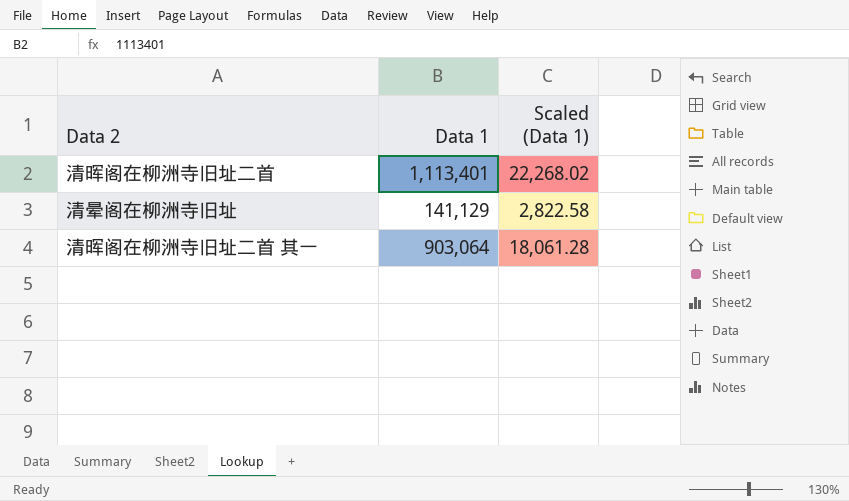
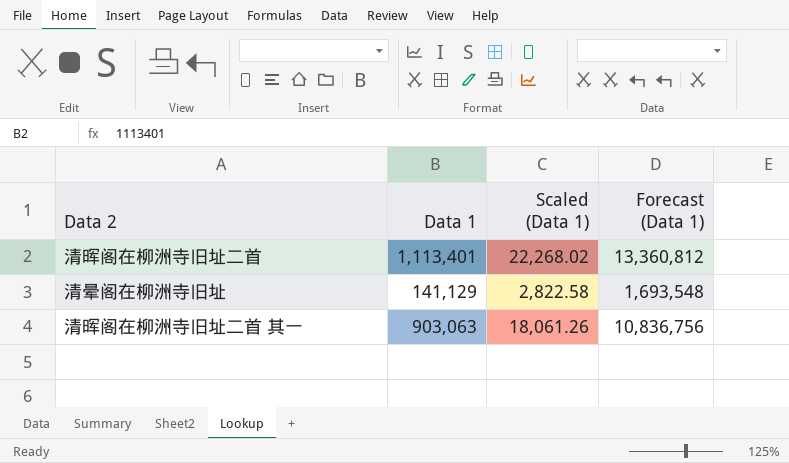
column Forecast (Data 1) | formula: none -> [Data 1] * 12
清晖阁在柳洲寺旧址二首 其一 | Data 1: 903,064 -> 903,063
清晖阁在柳洲寺旧址二首 其一 | Scaled (Data 1): 18,061.28 -> 18,061.26

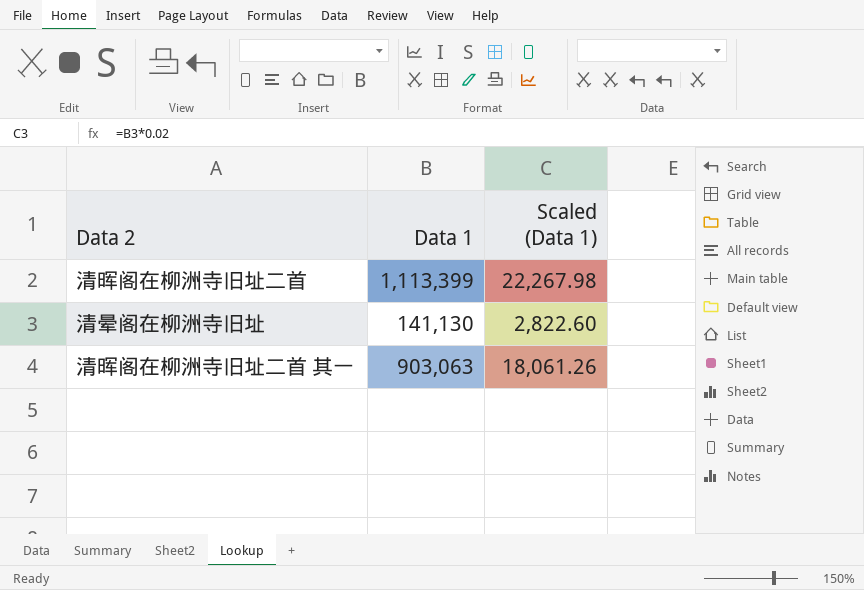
column Forecast (Data 1) | formula: [Data 1] * 12 -> none
清晖阁在柳洲寺旧址二首 | Data 1: 1,113,401 -> 1,113,399
清晖阁在柳洲寺旧址二首 | Scaled (Data 1): 22,268.02 -> 22,267.98
清晕阁在柳洲寺旧址 | Data 1: 141,129 -> 141,130
清晕阁在柳洲寺旧址 | Scaled (Data 1): 2,822.58 -> 2,822.60

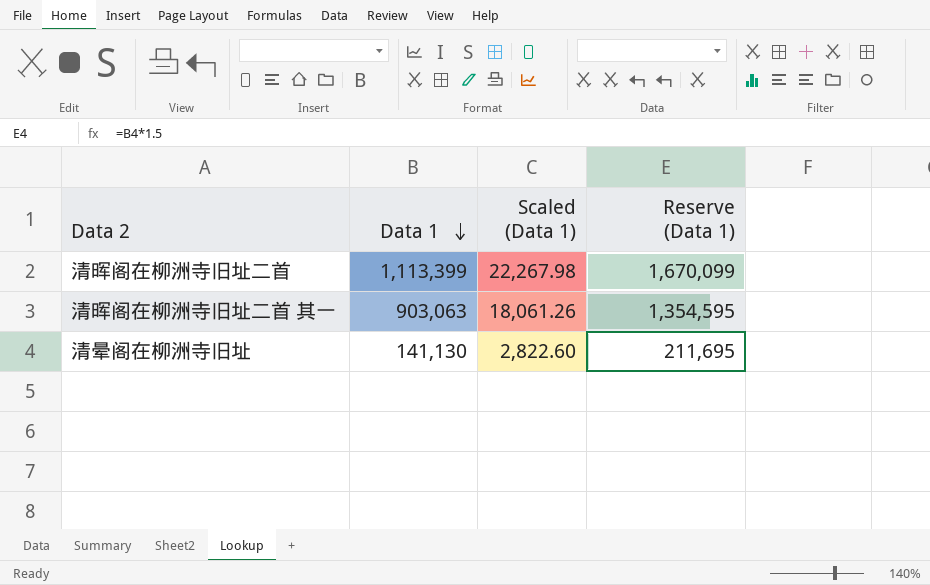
row order: none -> Data 1 descending
column Reserve (Data 1) | formula: none -> [Data 1] * 1.5

